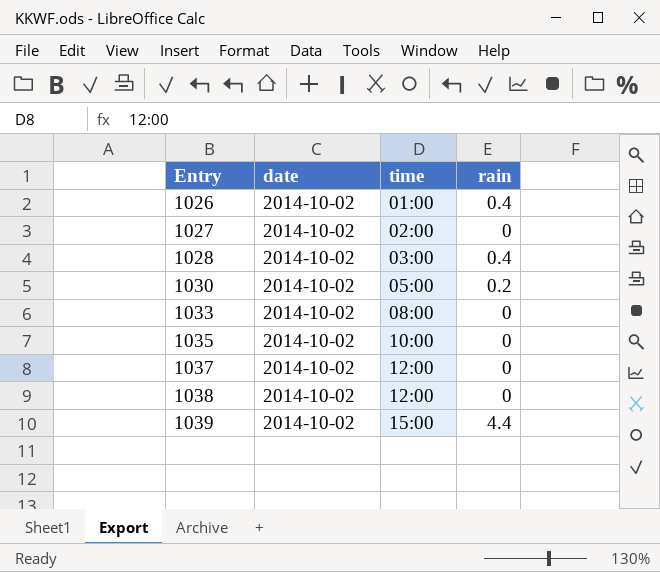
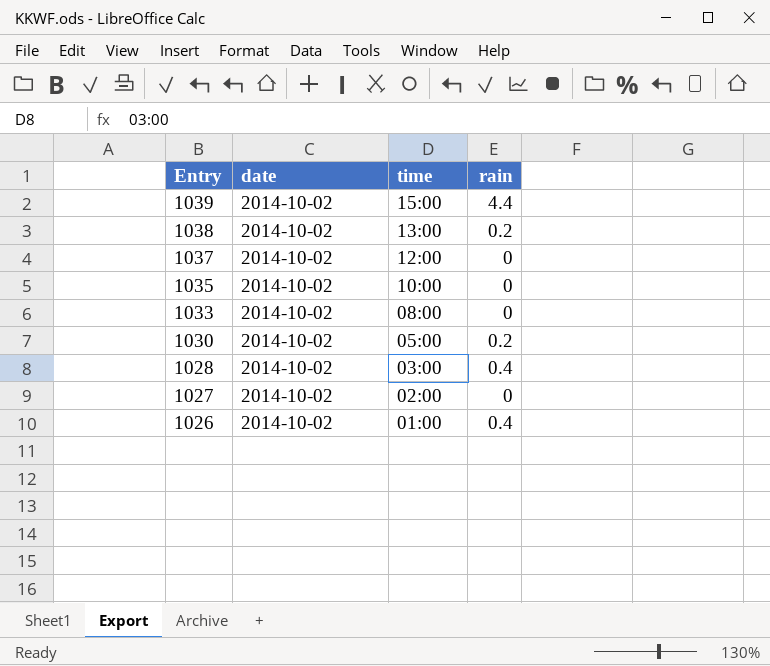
row order: Entry ascending -> Entry descending
1038 | time: 12:00 -> 13:00
1038 | rain: 0 -> 0.2

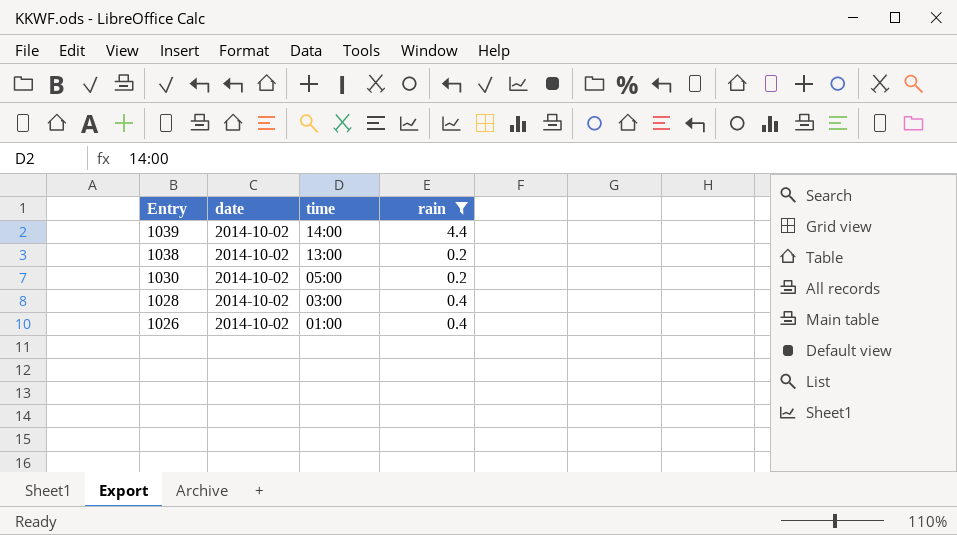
filter: none -> rain != 0
1039 | time: 15:00 -> 14:00

